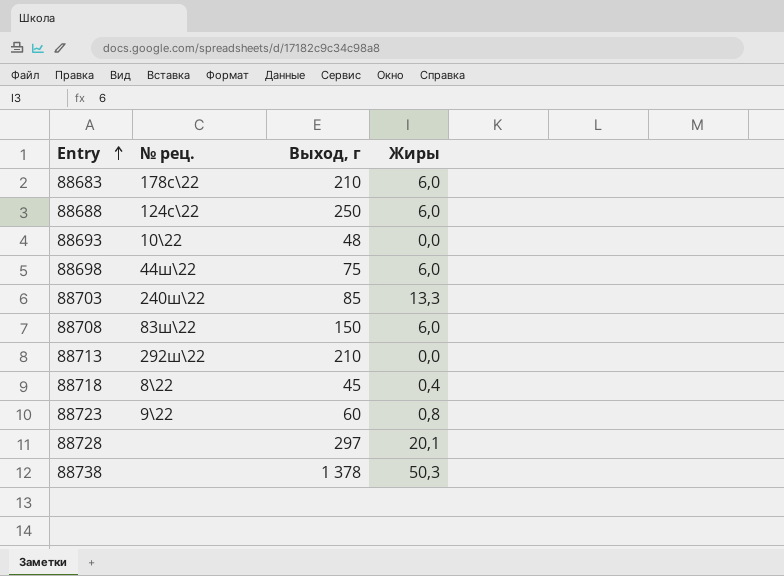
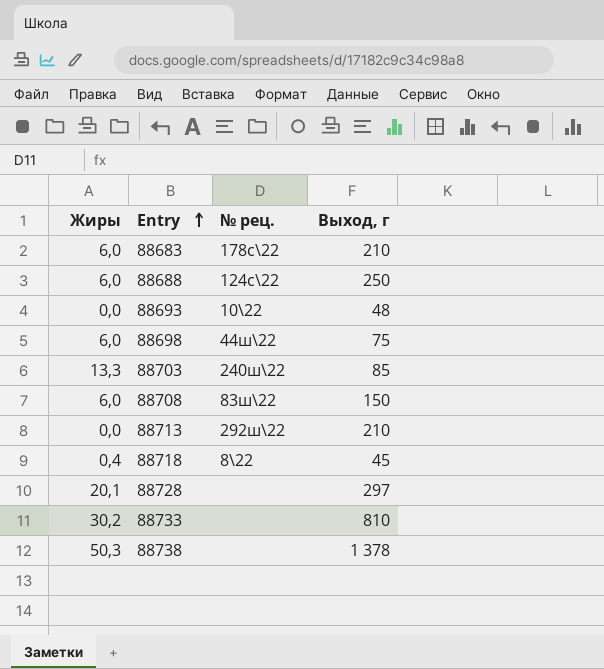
column Жиры | position: 4 -> 1
row 88723: 9\22 | 60 | 0,8 -> none
row 88733: none -> 30,2 | none | 810

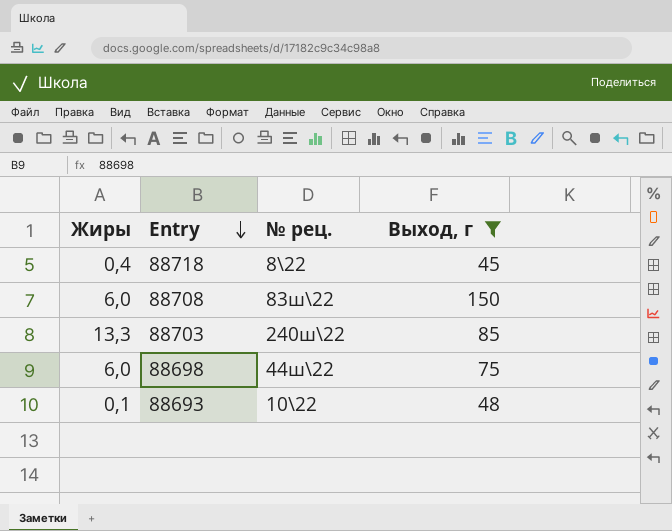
filter: none -> Выход, г <= 150
row order: Entry ascending -> Entry descending
88693 | Жиры: 0,0 -> 0,1

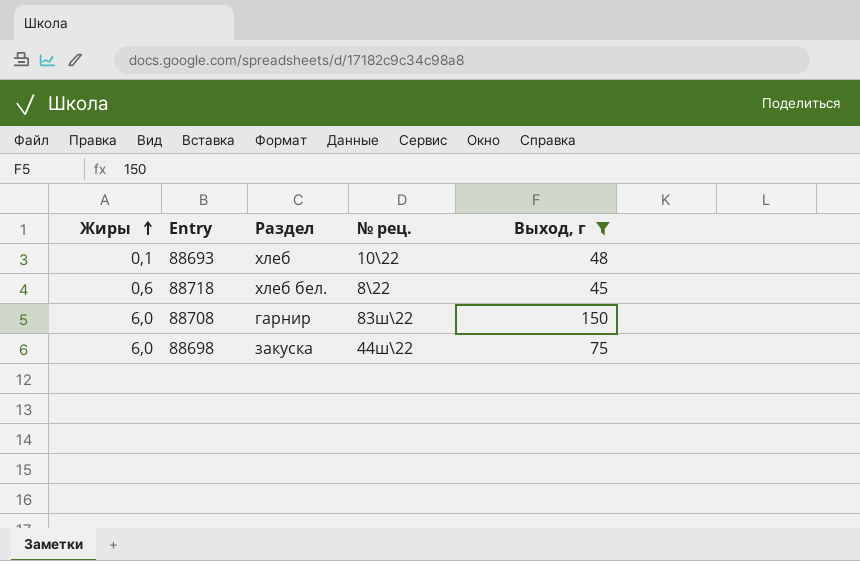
row order: Entry descending -> Жиры ascending
column Раздел | position: none -> 3
row 88703: 13,3 | 240ш\22 | 85 -> none
88718 | Жиры: 0,4 -> 0,6

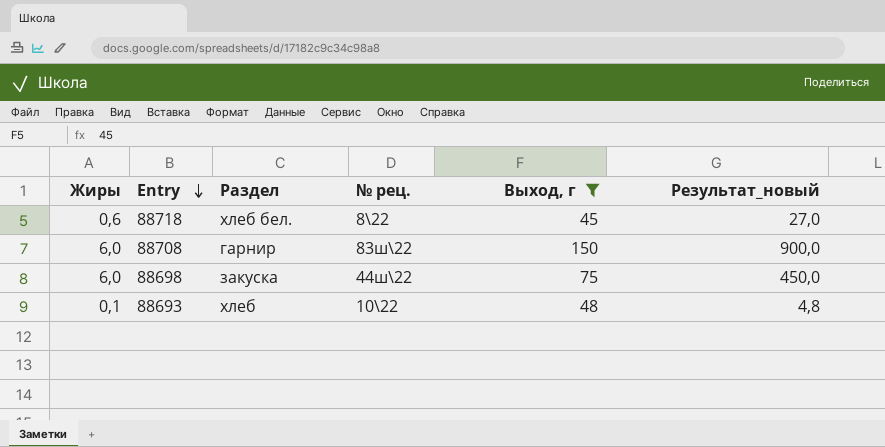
row order: Жиры ascending -> Entry descending
column Результат_новый | formula: none -> [Жиры] * [Выход, г]

